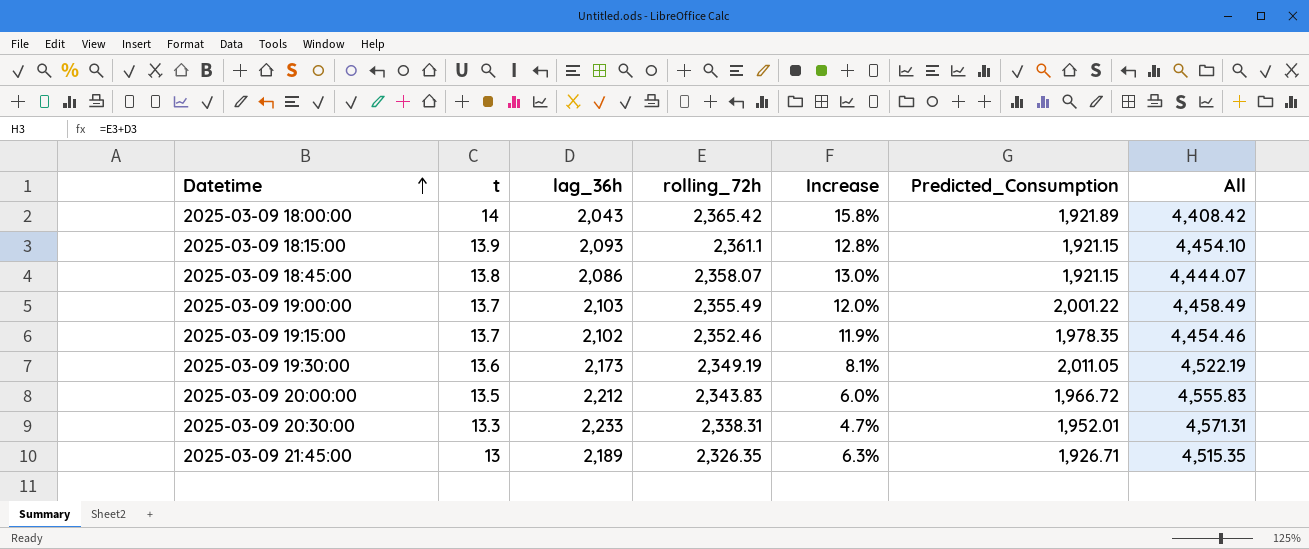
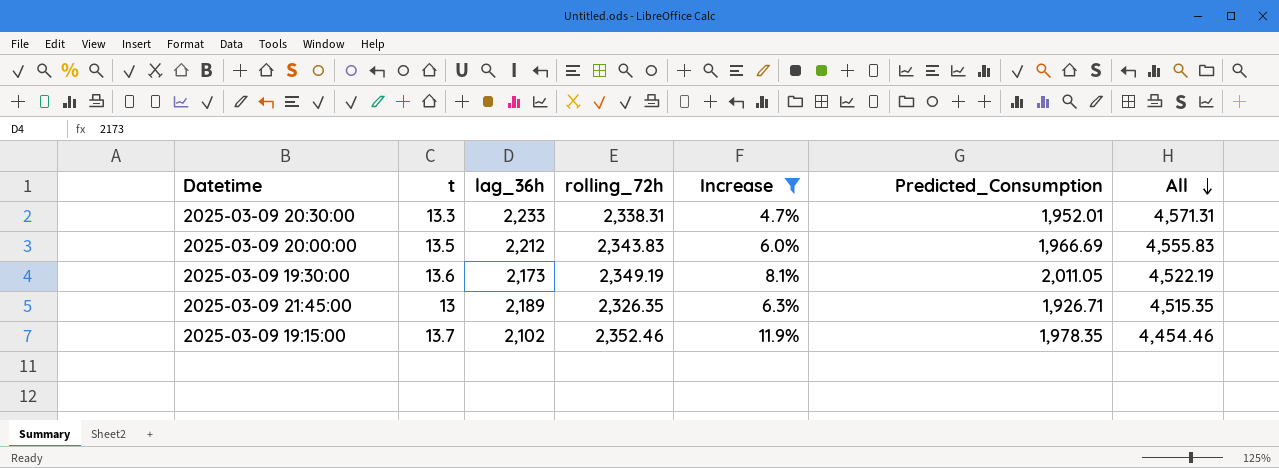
filter: none -> Increase <= 11.9%
row order: Datetime ascending -> All descending
2025-03-09 20:00:00 | Predicted_Consumption: 1,966.72 -> 1,966.69

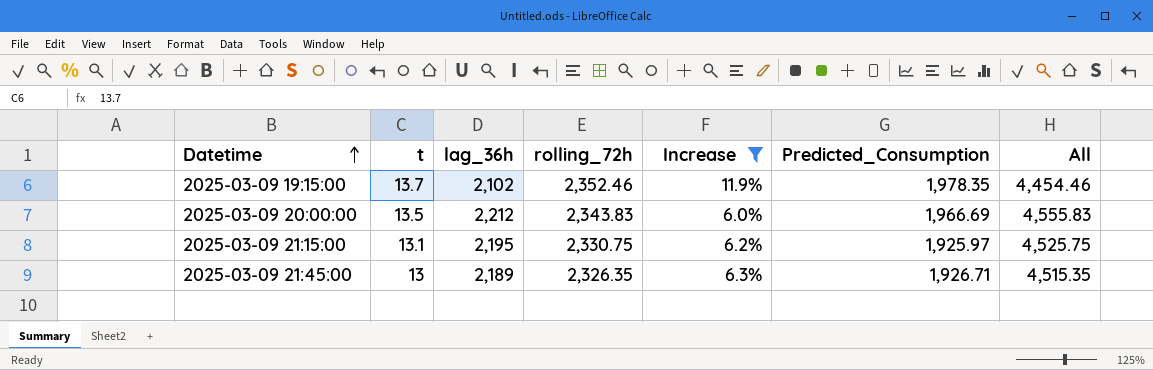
row order: All descending -> Datetime ascending
row 2025-03-09 20:30:00: 13.3 | 2,233 | 2,338.31 | 4.7% | 1,952.01 | 4,571.31 -> none
row 2025-03-09 19:30:00: 13.6 | 2,173 | 2,349.19 | 8.1% | 2,011.05 | 4,522.19 -> none
row 2025-03-09 21:15:00: none -> 13.1 | 2,195 | 2,330.75 | 6.2% | 1,925.97 | 4,525.75

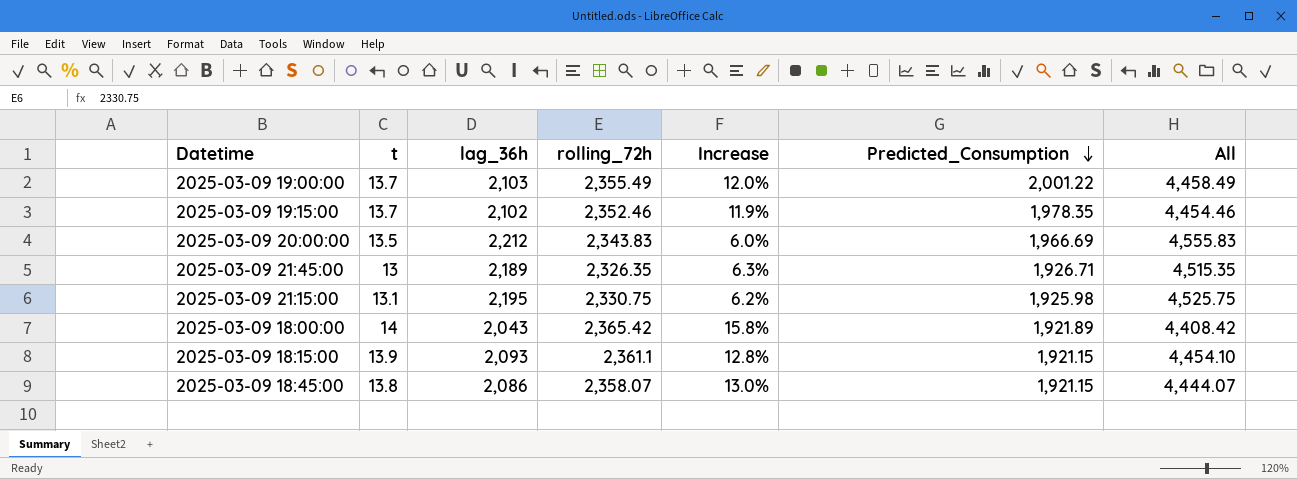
filter: Increase <= 11.9% -> none
row order: Datetime ascending -> Predicted_Consumption descending
2025-03-09 21:15:00 | Predicted_Consumption: 1,925.97 -> 1,925.98

